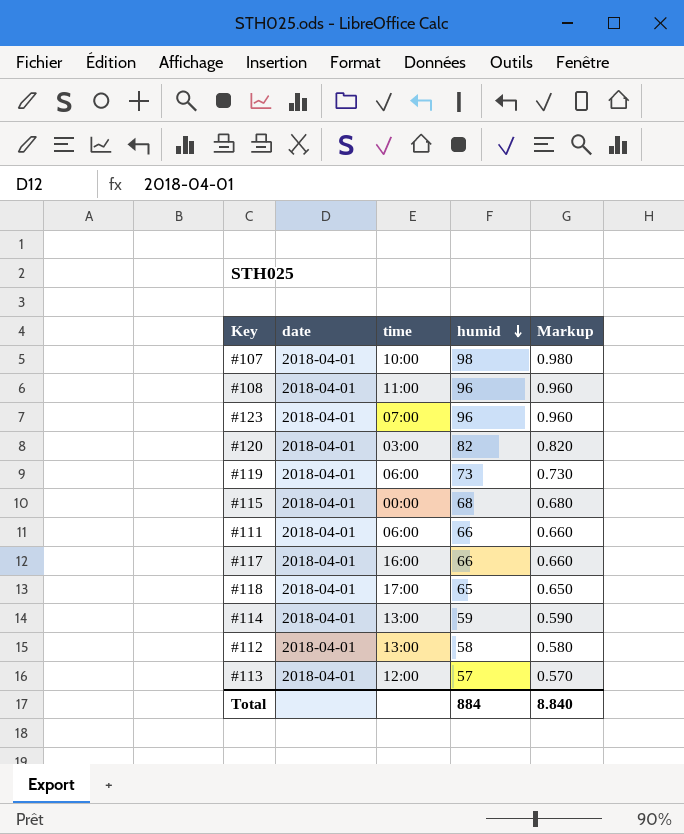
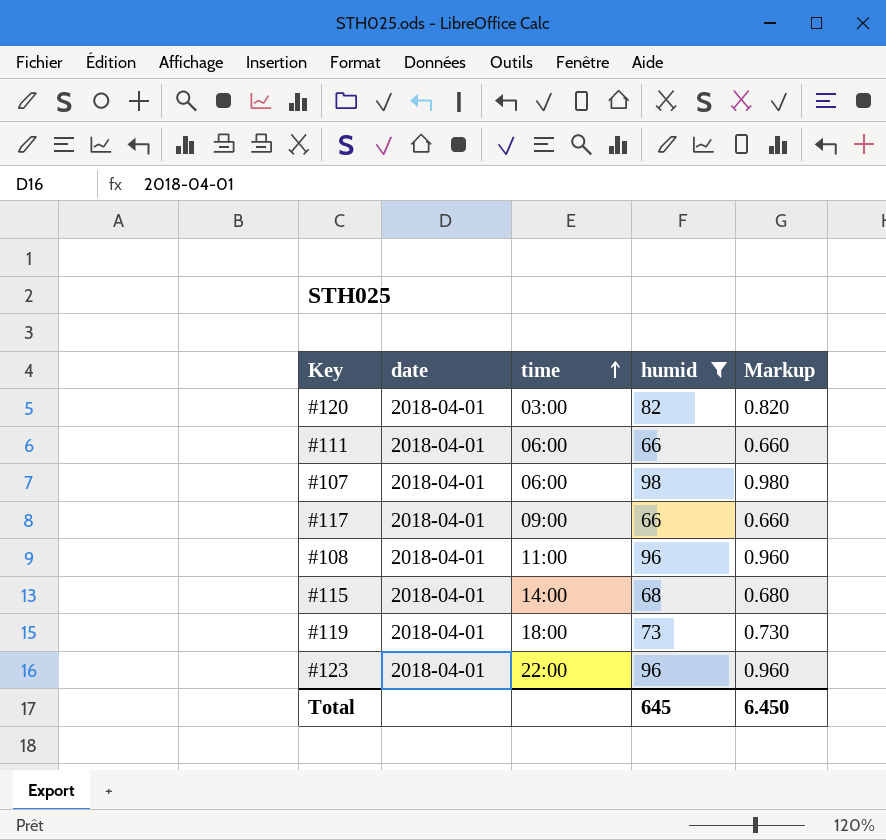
filter: none -> humid >= 66
row order: humid descending -> time ascending
#107 | time: 10:00 -> 06:00
#117 | time: 16:00 -> 09:00
#115 | time: 00:00 -> 14:00
#119 | time: 06:00 -> 18:00
#123 | time: 07:00 -> 22:00
Total | humid: 884 -> 645
Total | Markup: 8.840 -> 6.450

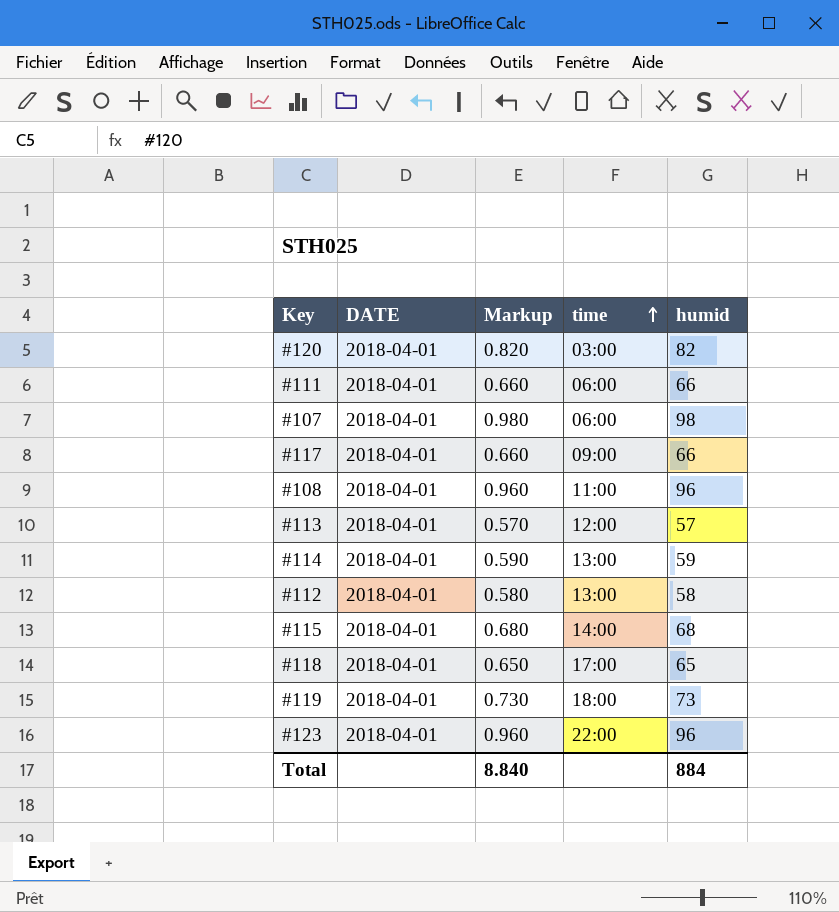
filter: humid >= 66 -> none
column name: date -> DATE
column Markup | position: 5 -> 3
Total | Markup: 6.450 -> 8.840
Total | humid: 645 -> 884

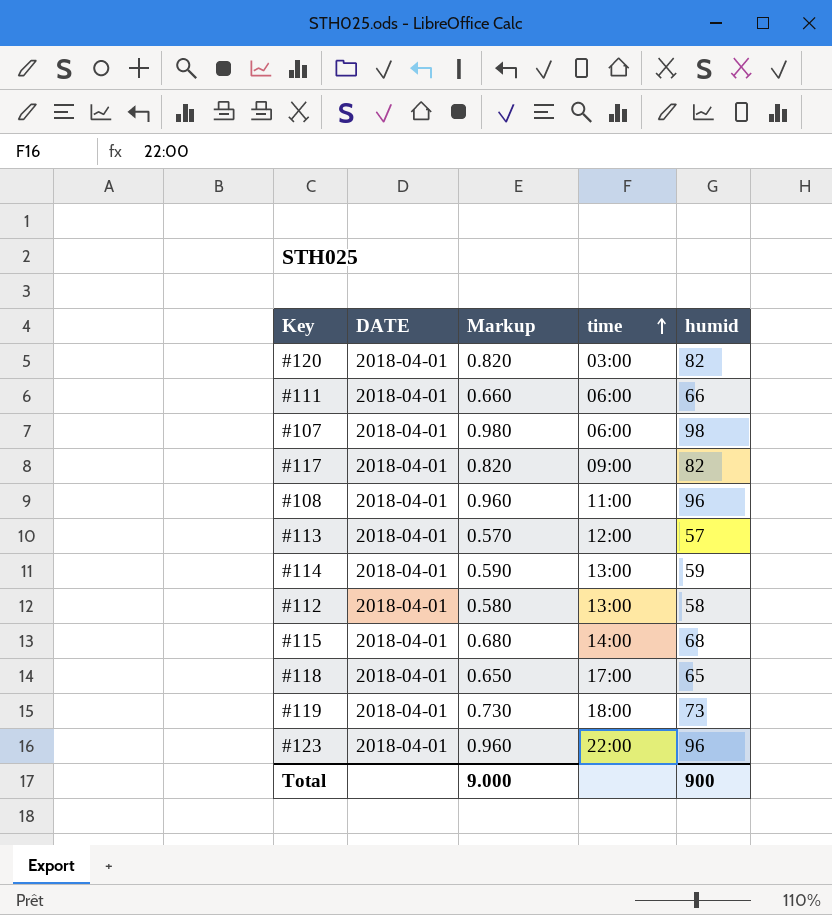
#117 | Markup: 0.660 -> 0.820
#117 | humid: 66 -> 82
Total | Markup: 8.840 -> 9.000
Total | humid: 884 -> 900

